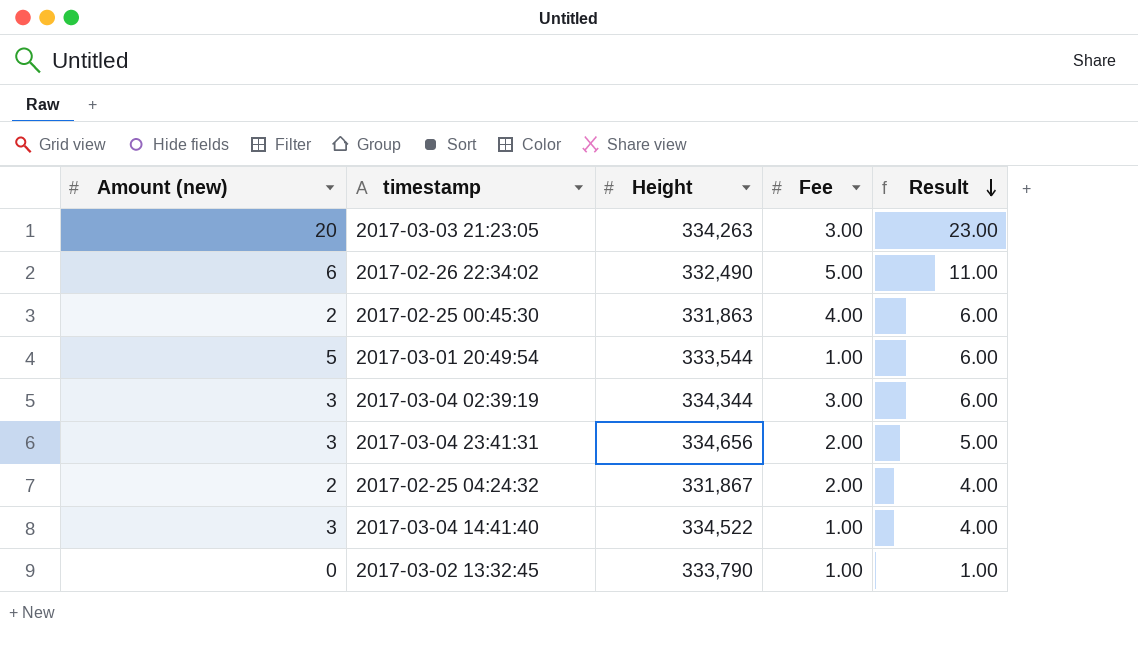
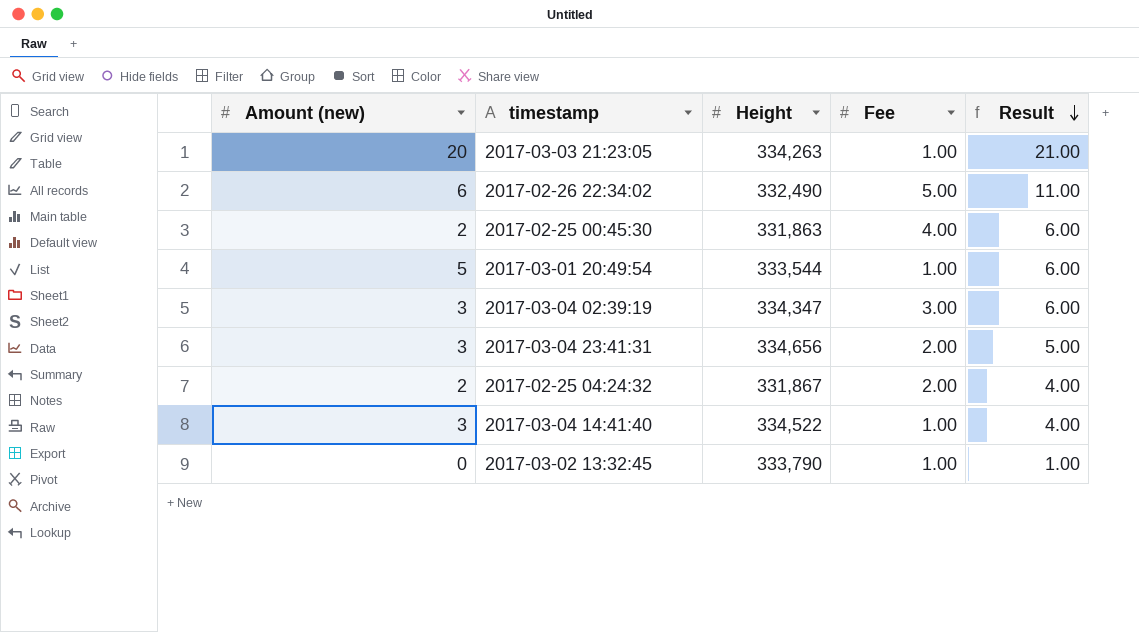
2017-03-03 21:23:05 | Fee: 3.00 -> 1.00
2017-03-03 21:23:05 | Result: 23.00 -> 21.00
2017-03-04 02:39:19 | Height: 334,344 -> 334,347

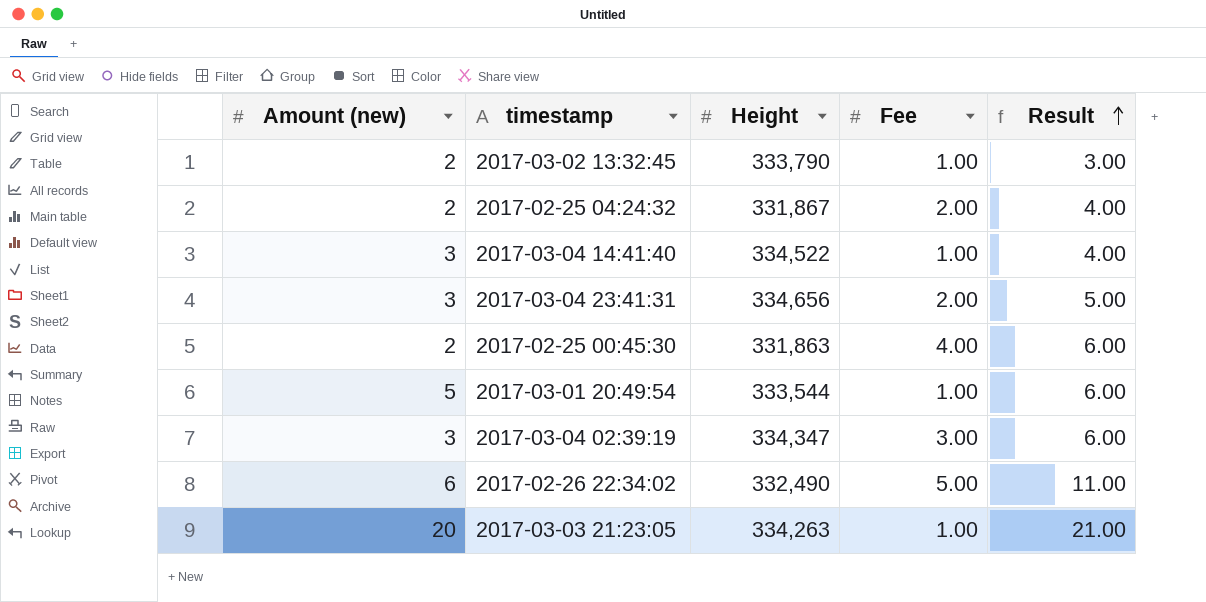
row order: Result descending -> Result ascending
2017-03-02 13:32:45 | Amount (new): 0 -> 2
2017-03-02 13:32:45 | Result: 1.00 -> 3.00

